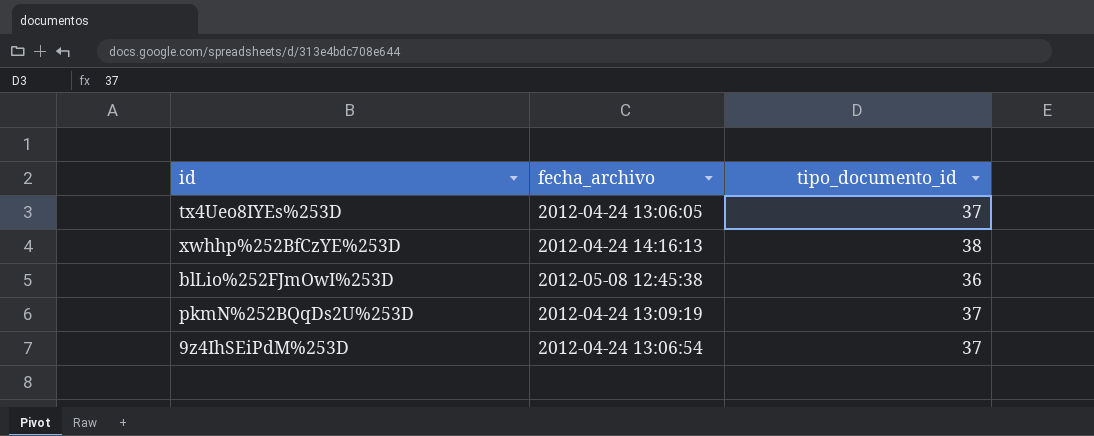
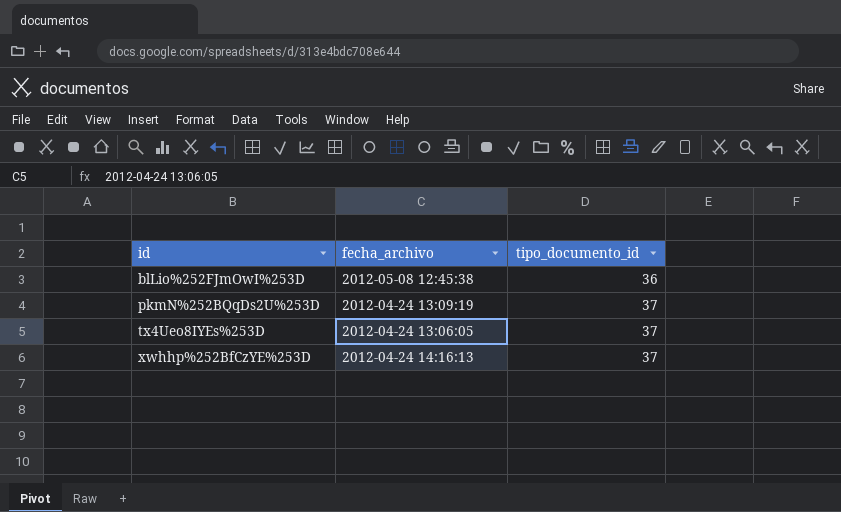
row order: none -> id ascending
row 9z4IhSEiPdM%253D: 2012-04-24 13:06:54 | 37 -> none
xwhhp%252BfCzYE%253D | tipo_documento_id: 38 -> 37

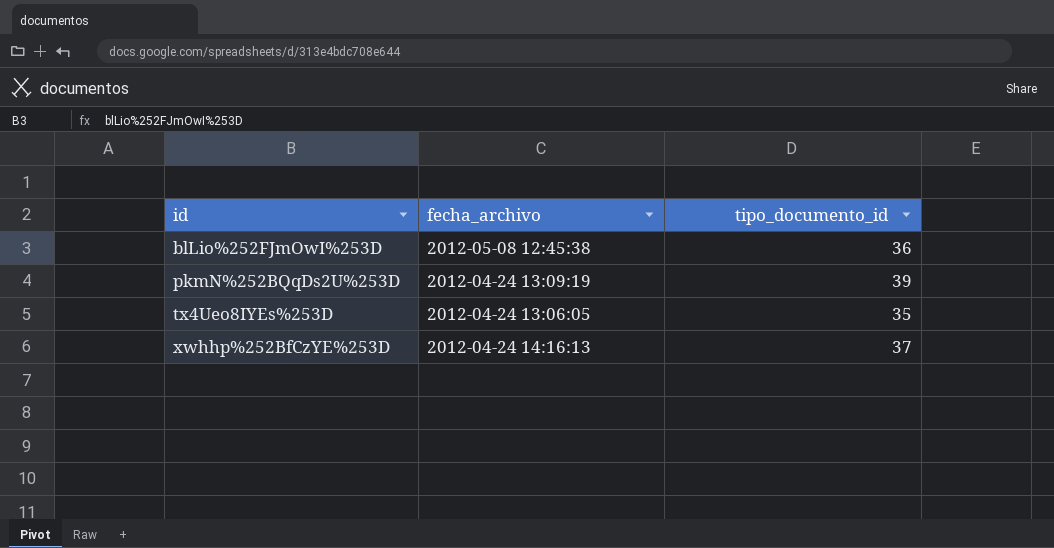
pkmN%252BQqDs2U%253D | tipo_documento_id: 37 -> 39
tx4Ueo8IYEs%253D | tipo_documento_id: 37 -> 35

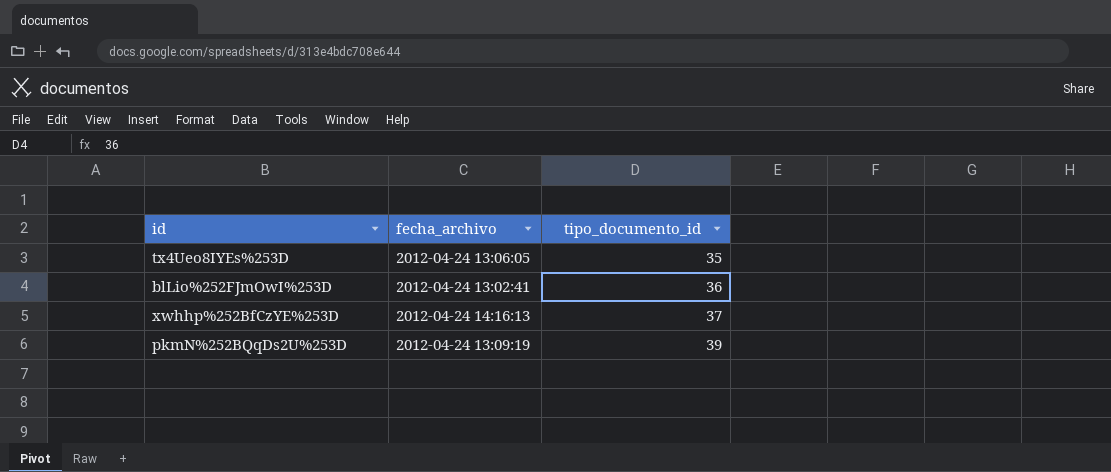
row order: id ascending -> tipo_documento_id ascending
blLio%252FJmOwI%253D | fecha_archivo: 2012-05-08 12:45:38 -> 2012-04-24 13:02:41

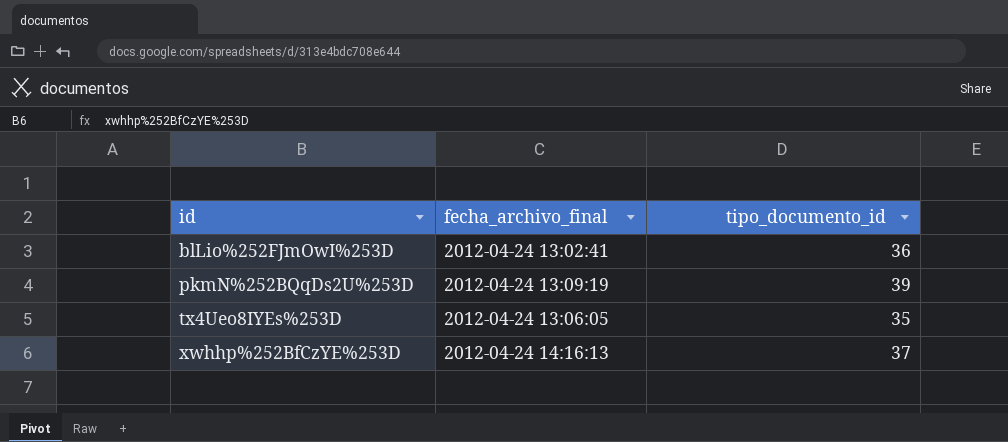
row order: tipo_documento_id ascending -> id ascending
column name: fecha_archivo -> fecha_archivo_final

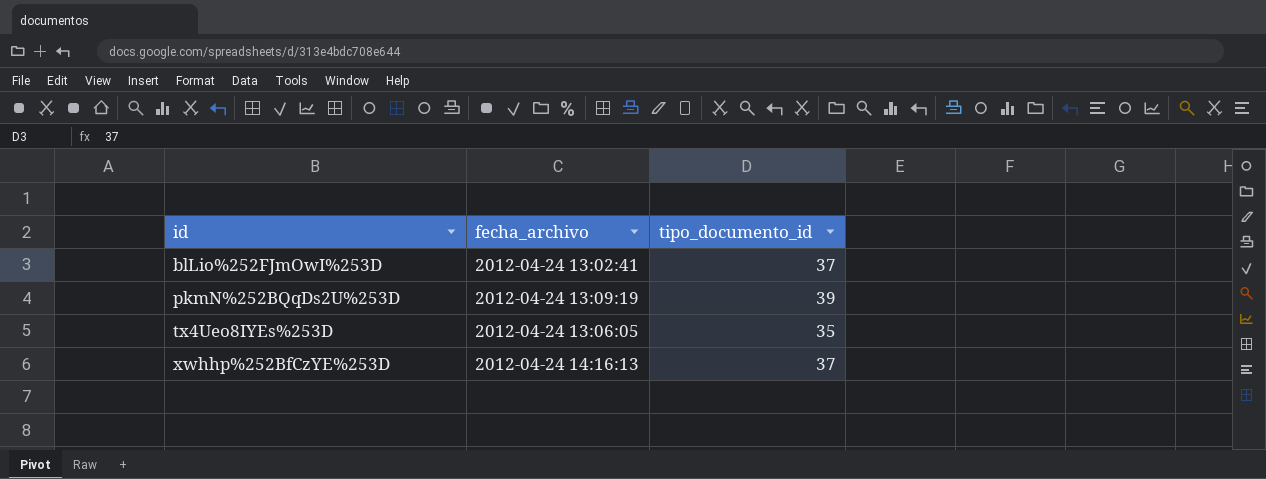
column name: fecha_archivo_final -> fecha_archivo
blLio%252FJmOwI%253D | tipo_documento_id: 36 -> 37

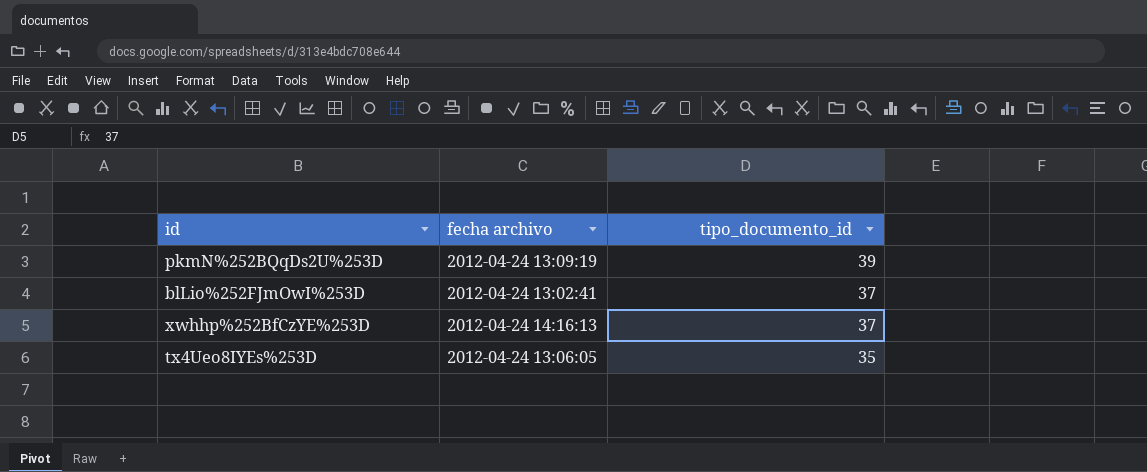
row order: id ascending -> tipo_documento_id descending
column name: fecha_archivo -> fecha archivo

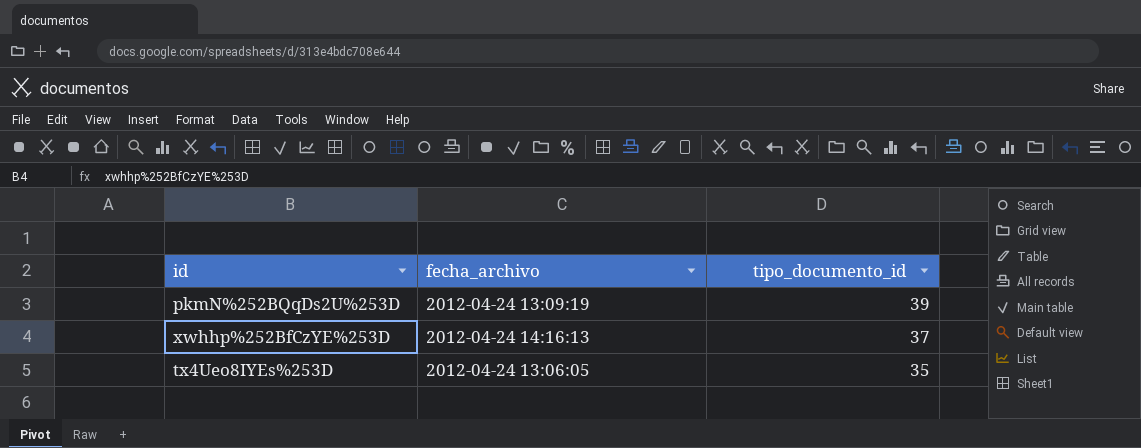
column name: fecha archivo -> fecha_archivo
row blLio%252FJmOwI%253D: 2012-04-24 13:02:41 | 37 -> none

